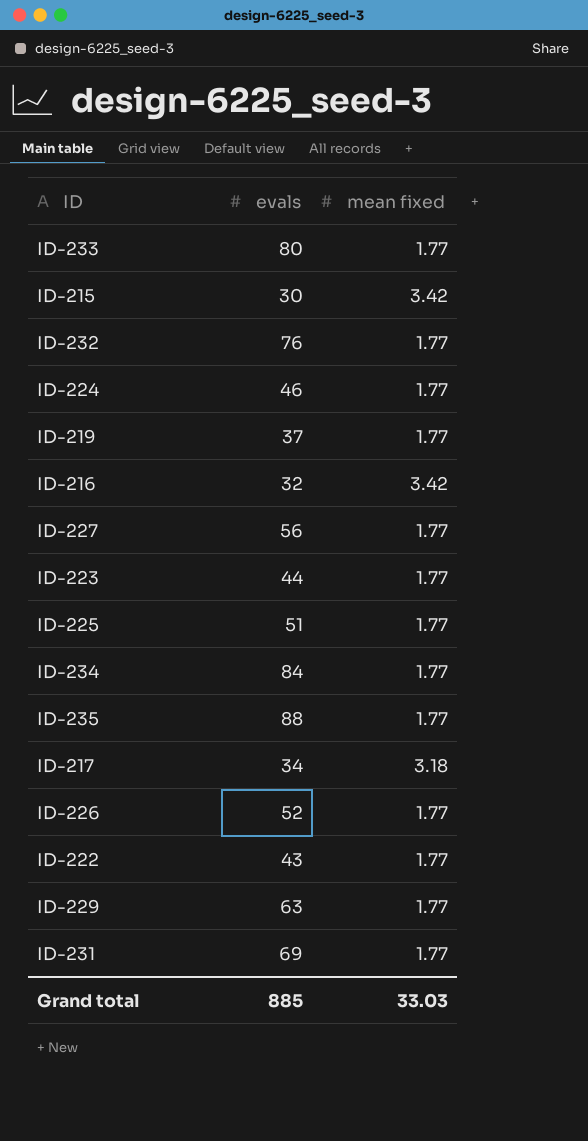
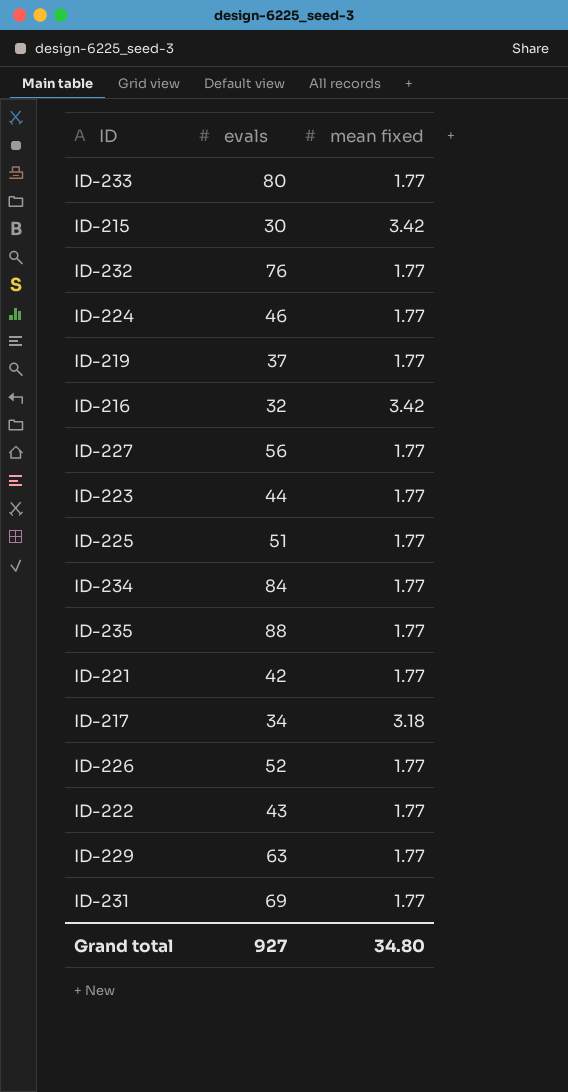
row ID-221: none -> 42 | 1.77
Grand total | evals: 885 -> 927
Grand total | mean fixed: 33.03 -> 34.80

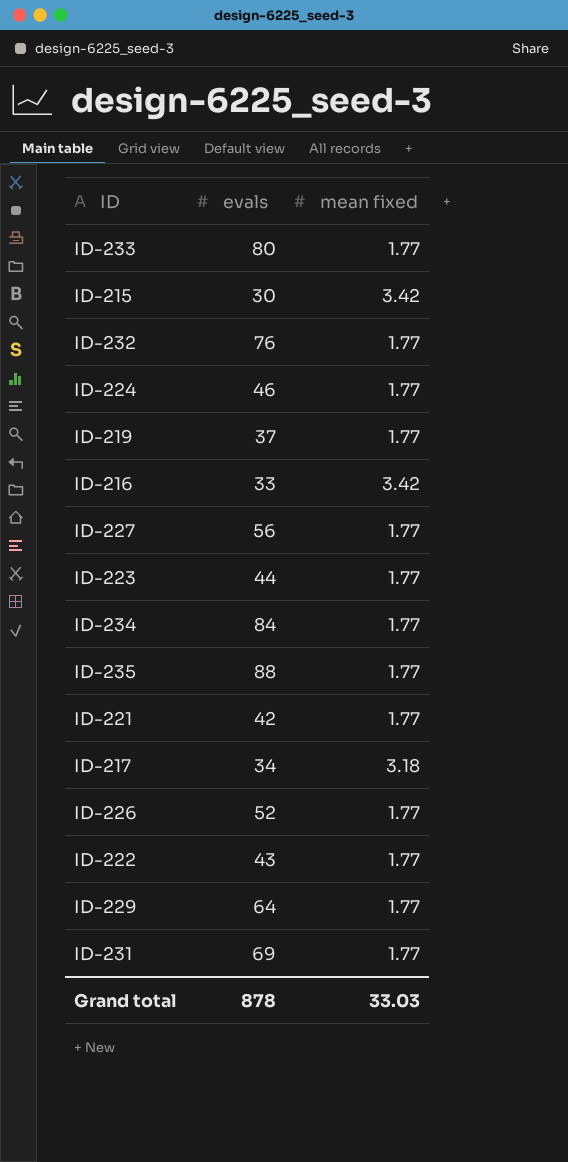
row ID-225: 51 | 1.77 -> none
ID-216 | evals: 32 -> 33
ID-229 | evals: 63 -> 64
Grand total | evals: 927 -> 878
Grand total | mean fixed: 34.80 -> 33.03

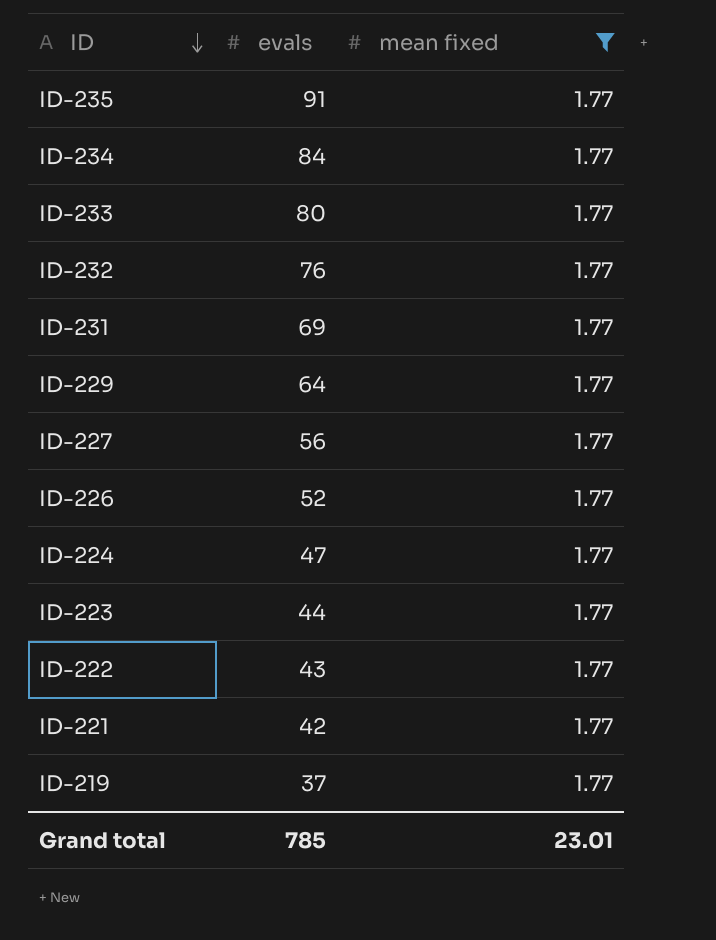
filter: none -> mean fixed = 1.77
row order: none -> ID descending
ID-235 | evals: 88 -> 91
ID-224 | evals: 46 -> 47
Grand total | evals: 878 -> 785
Grand total | mean fixed: 33.03 -> 23.01

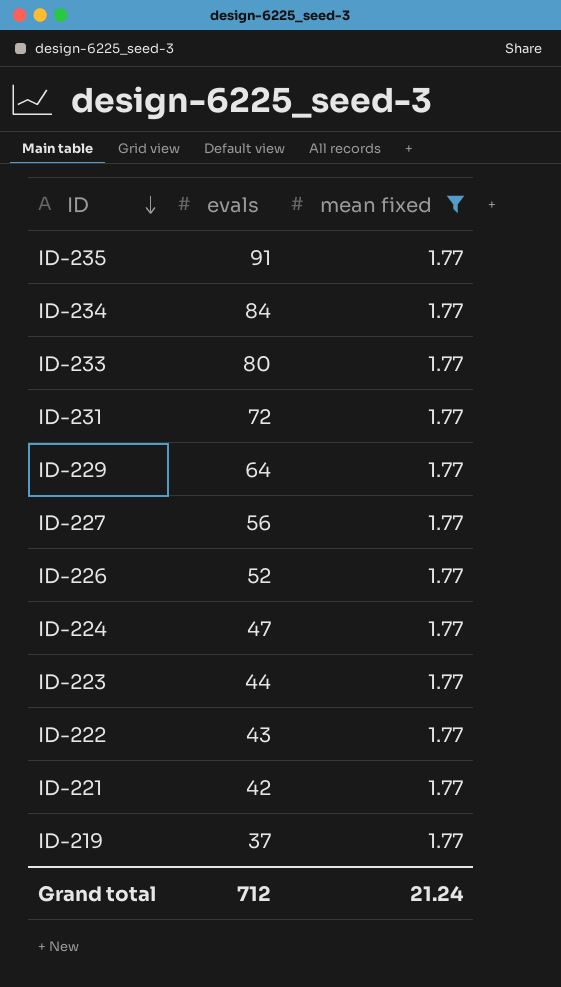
row ID-232: 76 | 1.77 -> none
ID-231 | evals: 69 -> 72
Grand total | evals: 785 -> 712
Grand total | mean fixed: 23.01 -> 21.24

